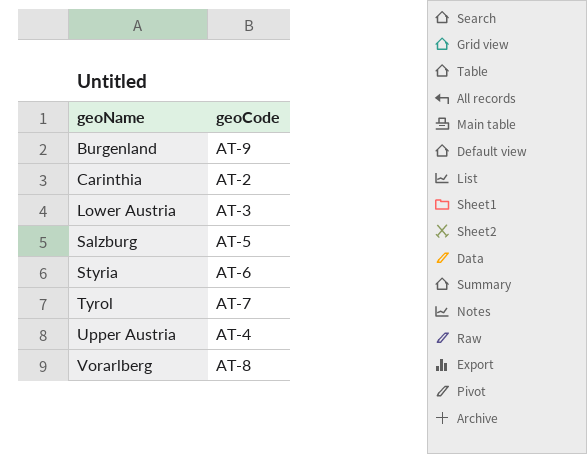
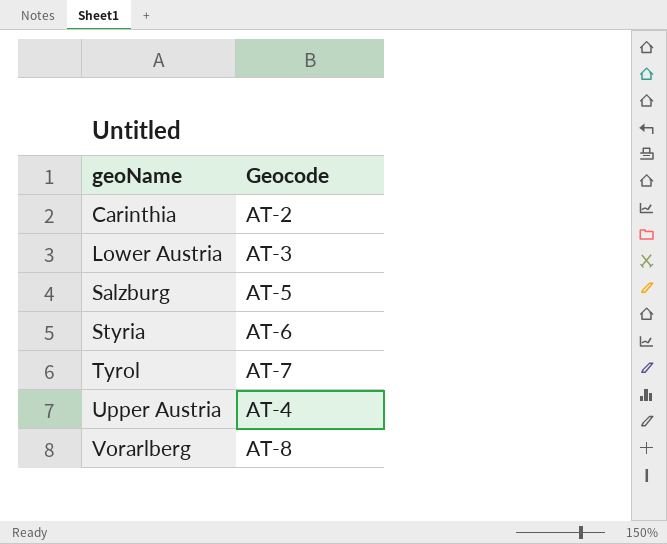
column name: geoCode -> Geocode
row Burgenland: AT-9 -> none

